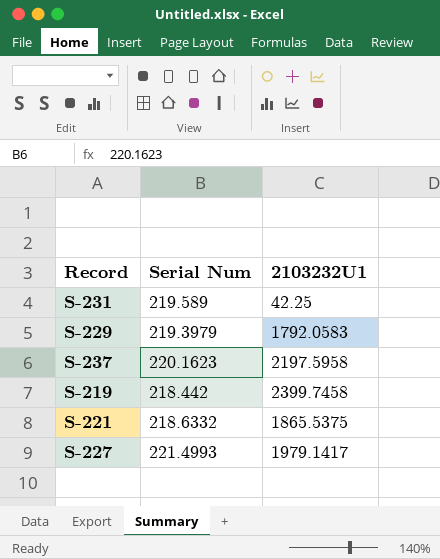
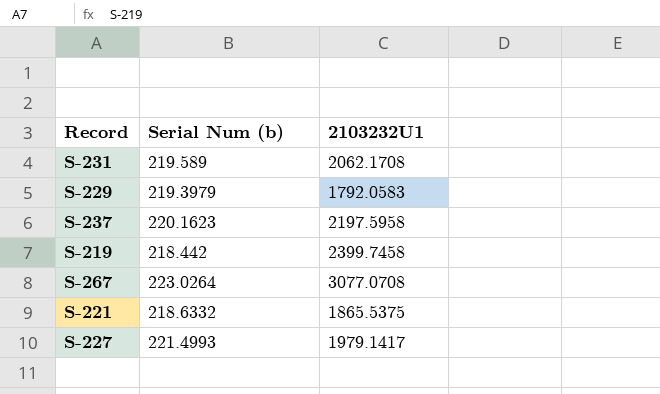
column name: Serial Num -> Serial Num (b)
S-231 | 2103232U1: 42.25 -> 2062.1708
row S-267: none -> 223.0264 | 3077.0708

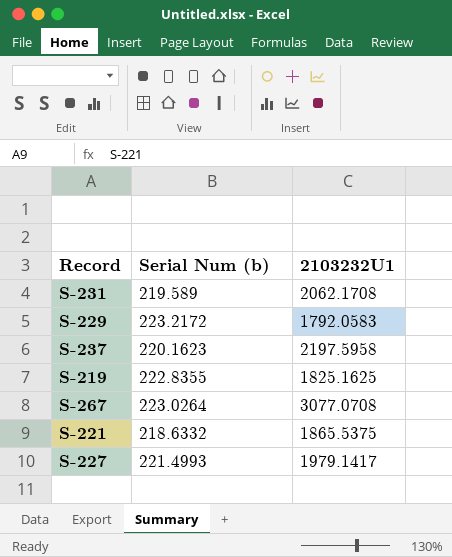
S-229 | Serial Num (b): 219.3979 -> 223.2172
S-219 | Serial Num (b): 218.442 -> 222.8355
S-219 | 2103232U1: 2399.7458 -> 1825.1625

